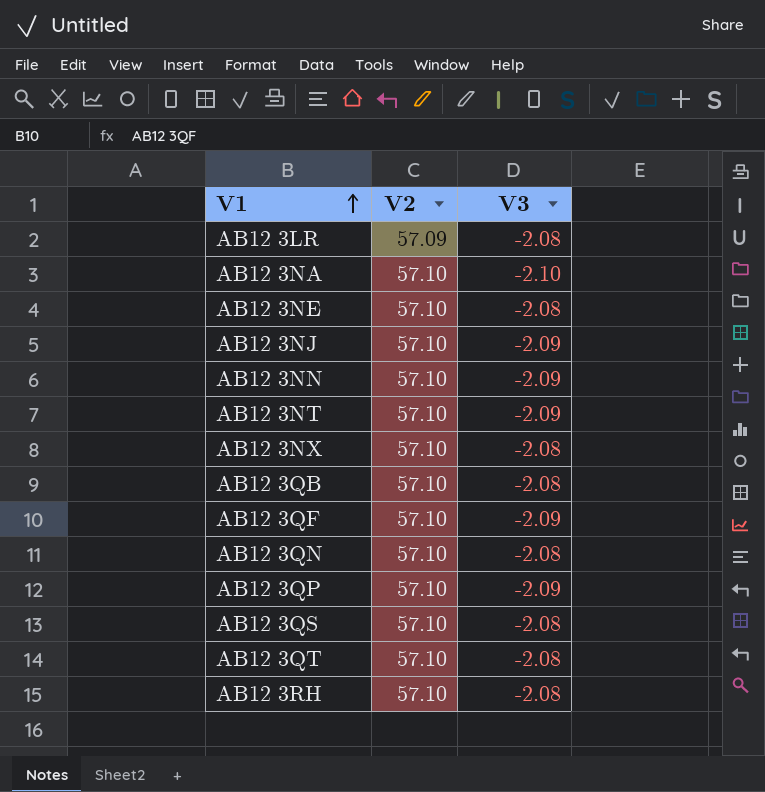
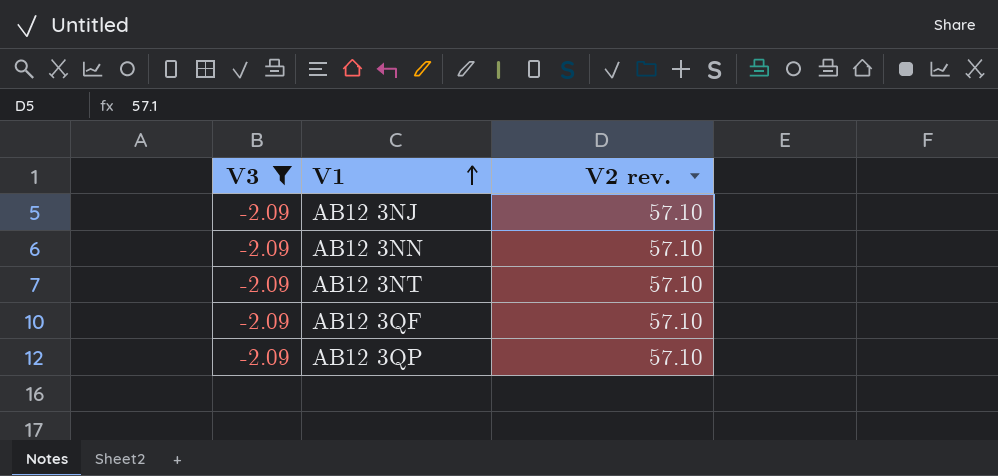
filter: none -> V3 = -2.09
column V3 | position: 3 -> 1
column name: V2 -> V2 rev.

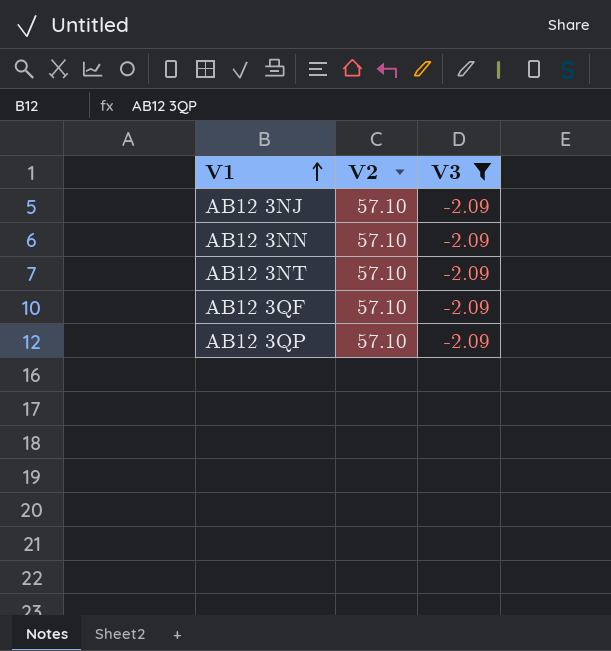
column name: V2 rev. -> V2
column V3 | position: 1 -> 3

